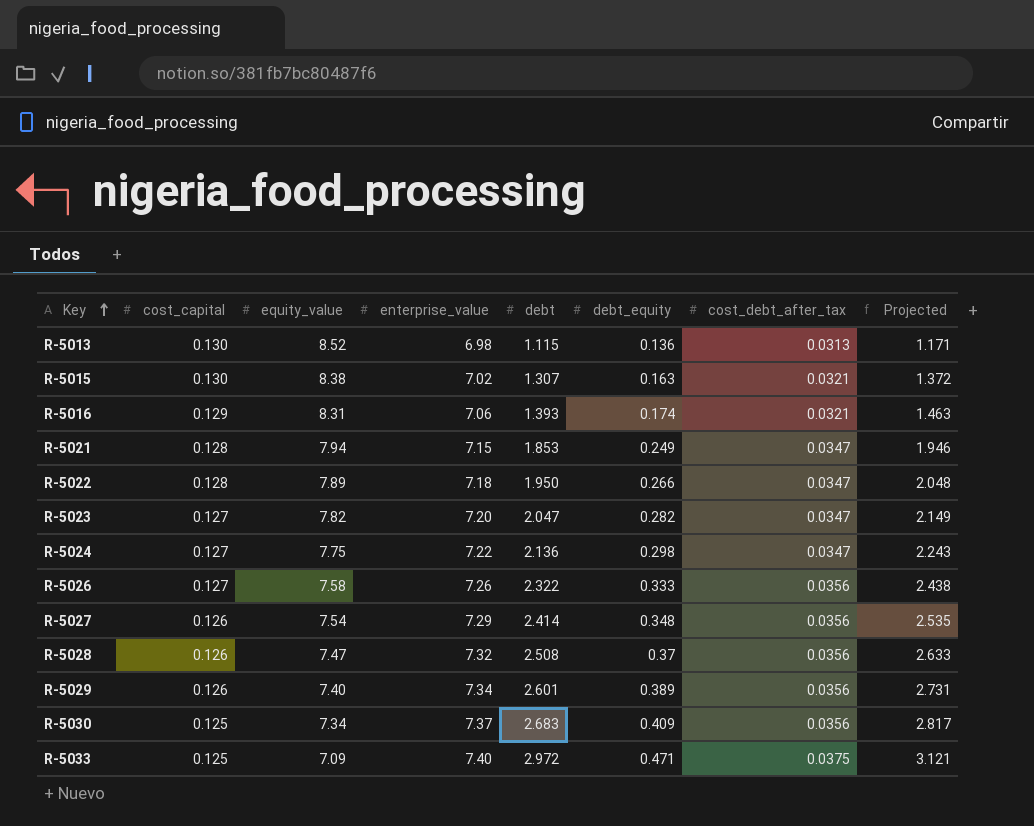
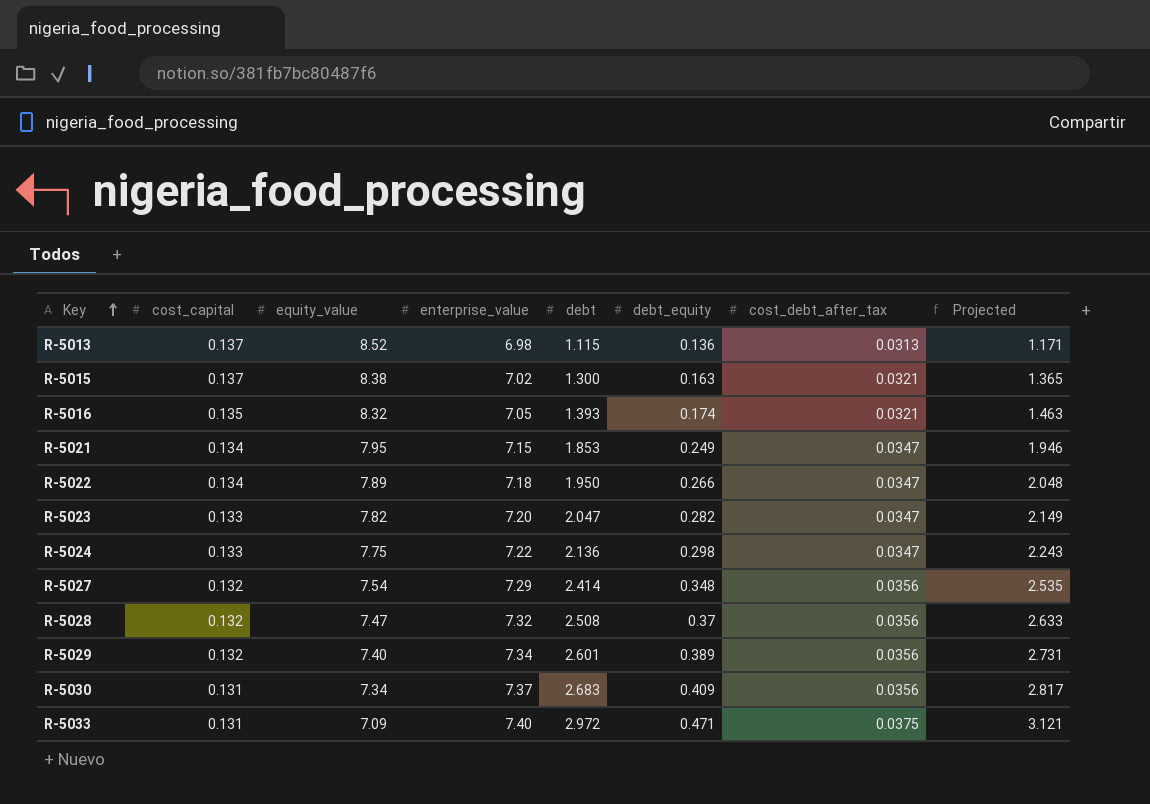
row R-5026: 0.127 | 7.58 | 7.26 | 2.322 | 0.333 | 0.0356 | 2.438 -> none
R-5013 | cost_capital: 0.130 -> 0.137
R-5015 | cost_capital: 0.130 -> 0.137
R-5015 | debt: 1.307 -> 1.300
R-5015 | Projected: 1.372 -> 1.365
R-5016 | cost_capital: 0.129 -> 0.135
R-5016 | equity_value: 8.31 -> 8.32
R-5016 | enterprise_value: 7.06 -> 7.05
R-5021 | cost_capital: 0.128 -> 0.134
R-5021 | equity_value: 7.94 -> 7.95
R-5022 | cost_capital: 0.128 -> 0.134
R-5023 | cost_capital: 0.127 -> 0.133
R-5024 | cost_capital: 0.127 -> 0.133
R-5027 | cost_capital: 0.126 -> 0.132
R-5028 | cost_capital: 0.126 -> 0.132
R-5029 | cost_capital: 0.126 -> 0.132
R-5030 | cost_capital: 0.125 -> 0.131
R-5033 | cost_capital: 0.125 -> 0.131

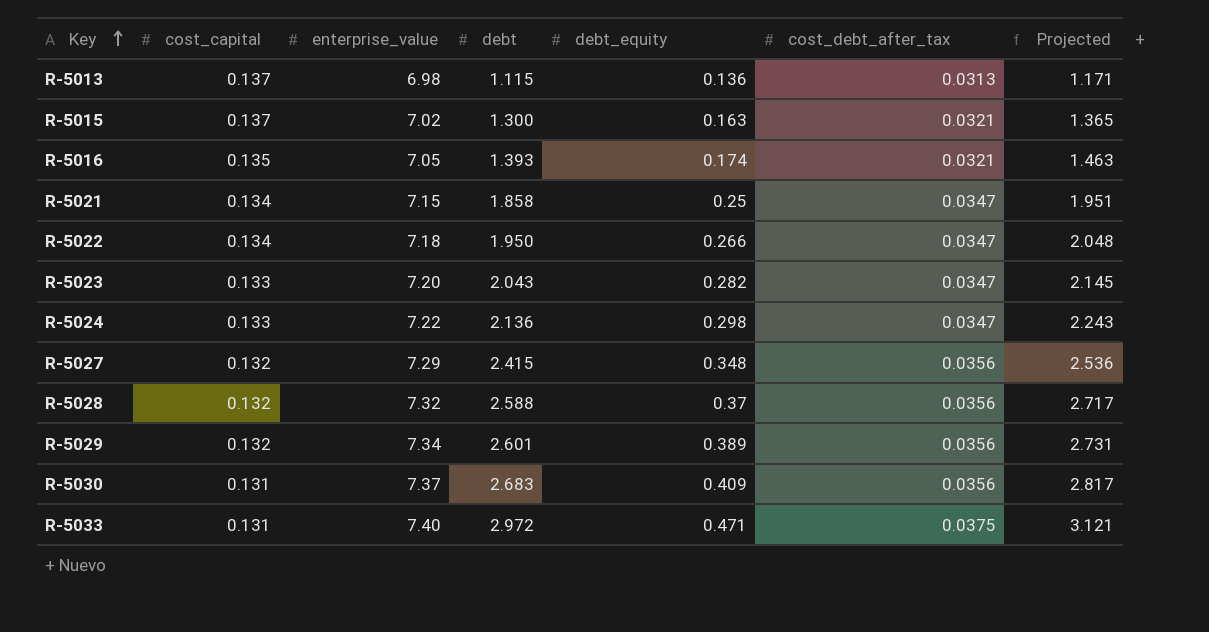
column equity_value | position: 3 -> none
R-5021 | debt: 1.853 -> 1.858
R-5021 | debt_equity: 0.249 -> 0.25
R-5021 | Projected: 1.946 -> 1.951
R-5023 | debt: 2.047 -> 2.043
R-5023 | Projected: 2.149 -> 2.145
R-5027 | debt: 2.414 -> 2.415
R-5027 | Projected: 2.535 -> 2.536
R-5028 | debt: 2.508 -> 2.588
R-5028 | Projected: 2.633 -> 2.717

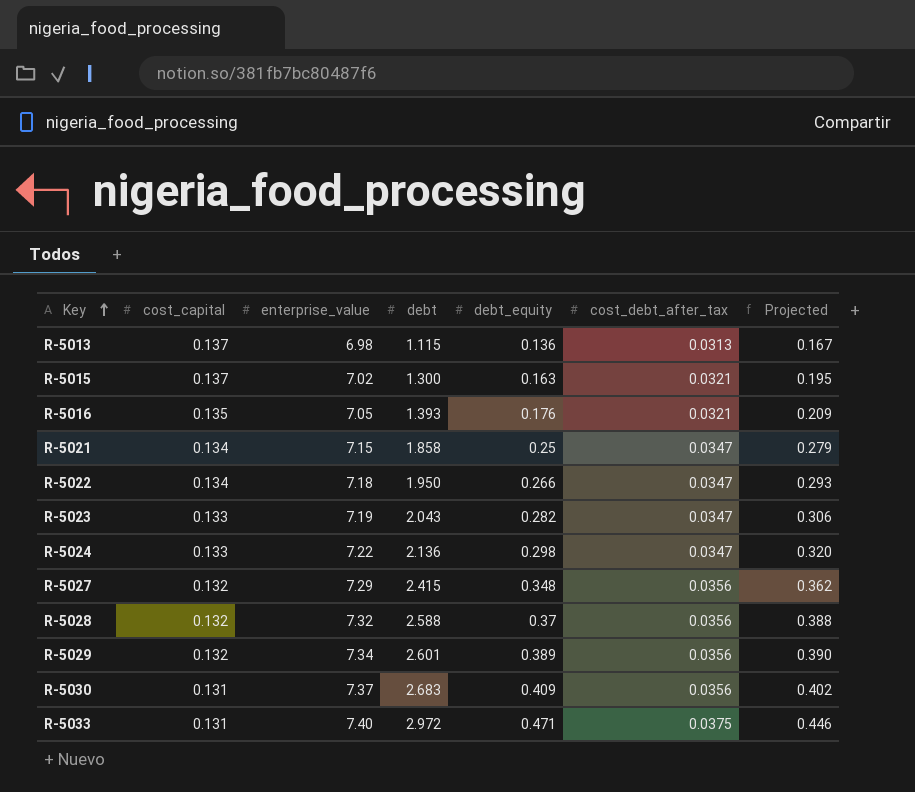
column Projected | formula: [debt] * 1.05 -> [debt] * 0.15
R-5016 | debt_equity: 0.174 -> 0.176
R-5023 | enterprise_value: 7.20 -> 7.19

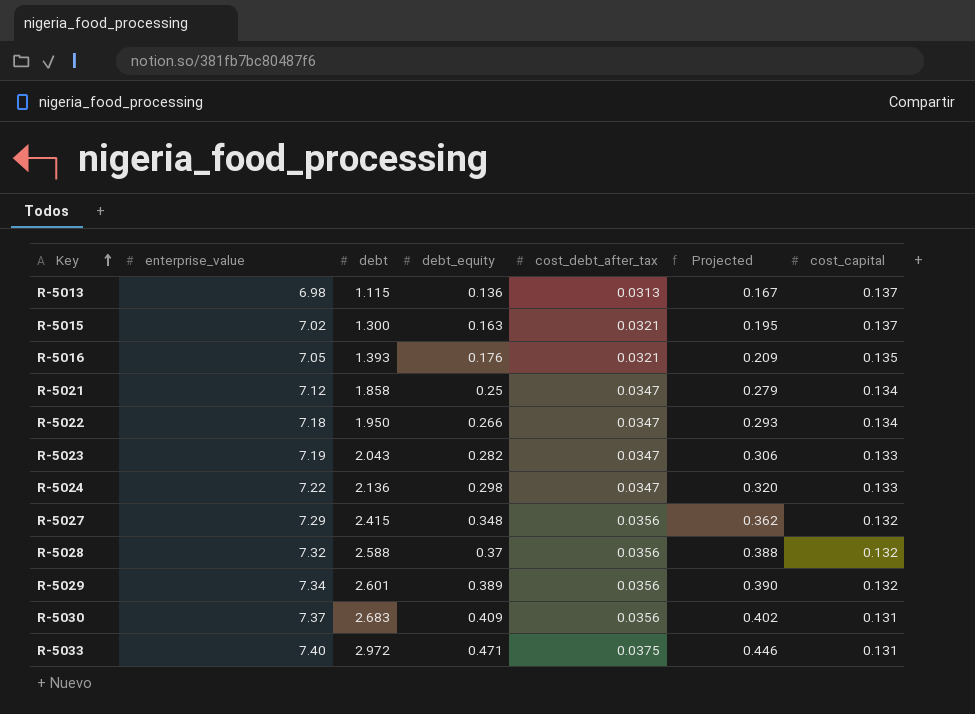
column cost_capital | position: 2 -> 7
R-5021 | enterprise_value: 7.15 -> 7.12

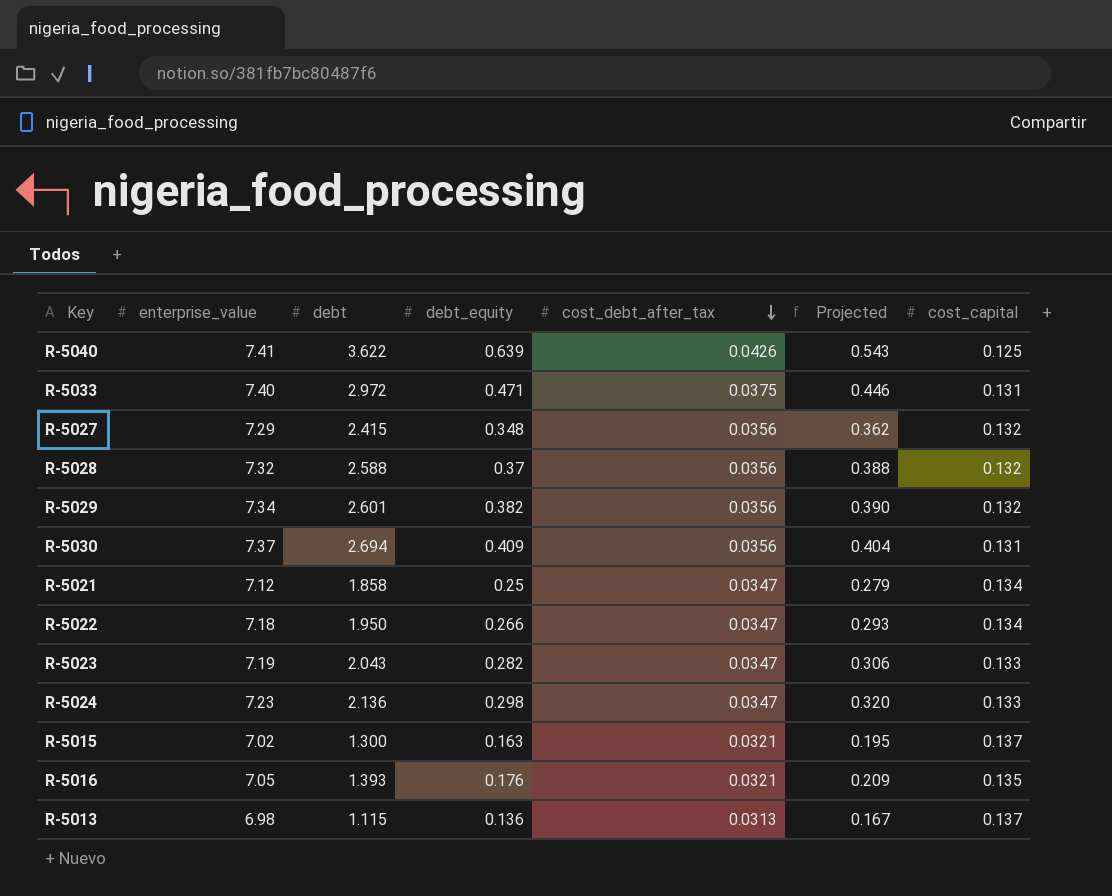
row order: Key ascending -> cost_debt_after_tax descending
row R-5040: none -> 7.41 | 3.622 | 0.639 | 0.0426 | 0.543 | 0.125
R-5029 | debt_equity: 0.389 -> 0.382
R-5030 | debt: 2.683 -> 2.694
R-5030 | Projected: 0.402 -> 0.404
R-5024 | enterprise_value: 7.22 -> 7.23

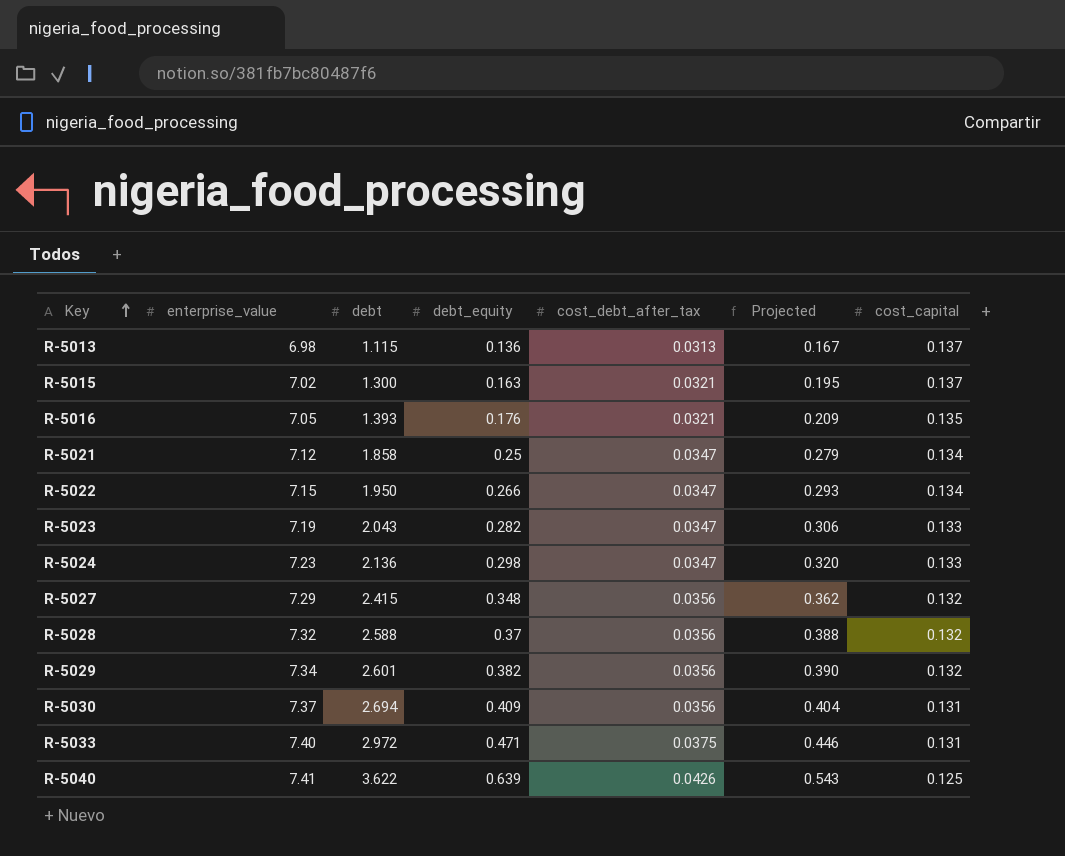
row order: cost_debt_after_tax descending -> Key ascending
R-5022 | enterprise_value: 7.18 -> 7.15

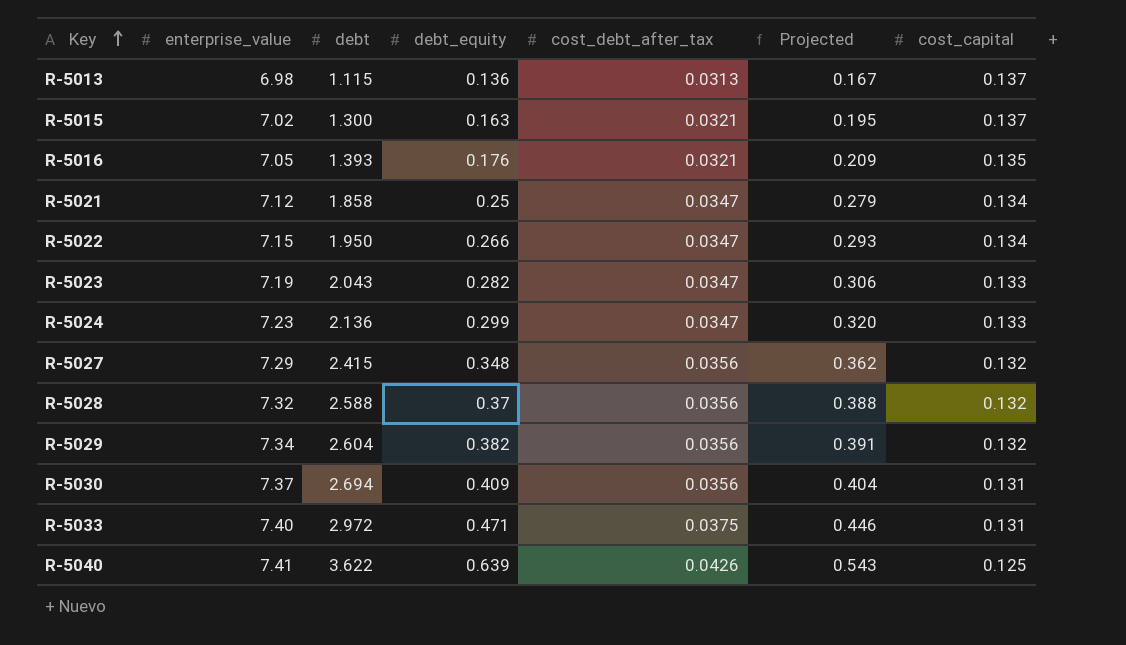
R-5024 | debt_equity: 0.298 -> 0.299
R-5029 | debt: 2.601 -> 2.604
R-5029 | Projected: 0.390 -> 0.391

